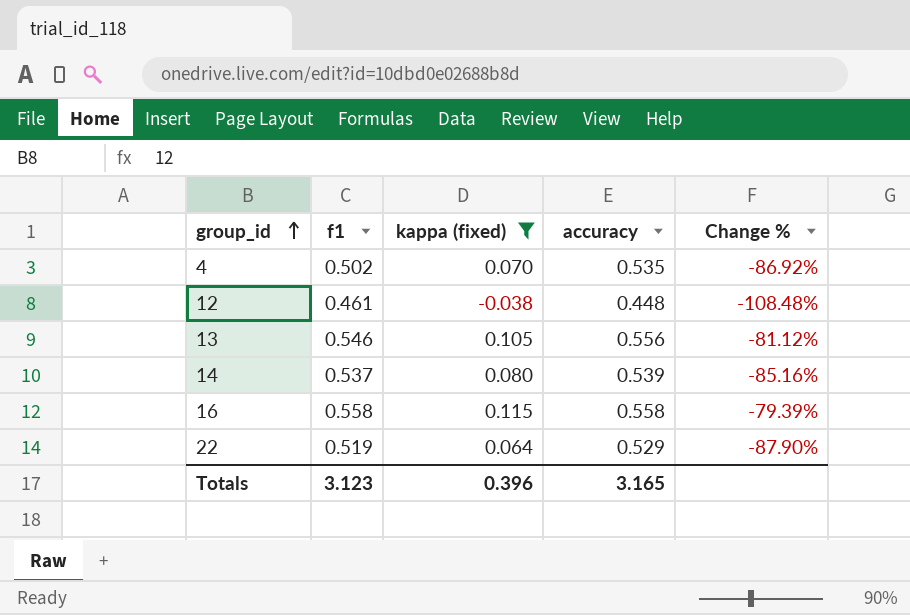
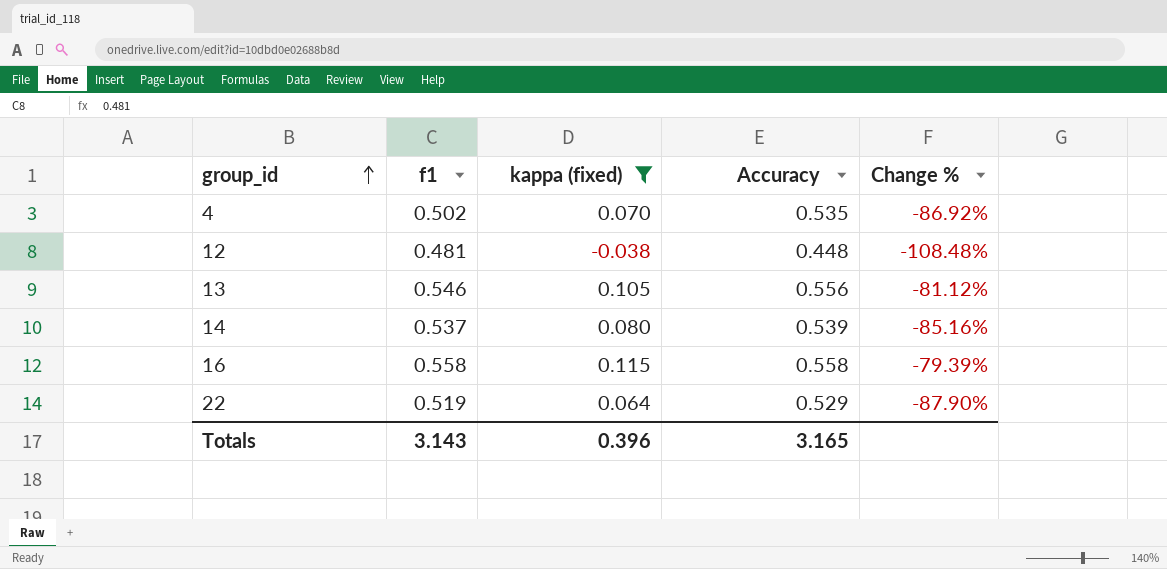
column name: accuracy -> Accuracy
12 | f1: 0.461 -> 0.481
Totals | f1: 3.123 -> 3.143

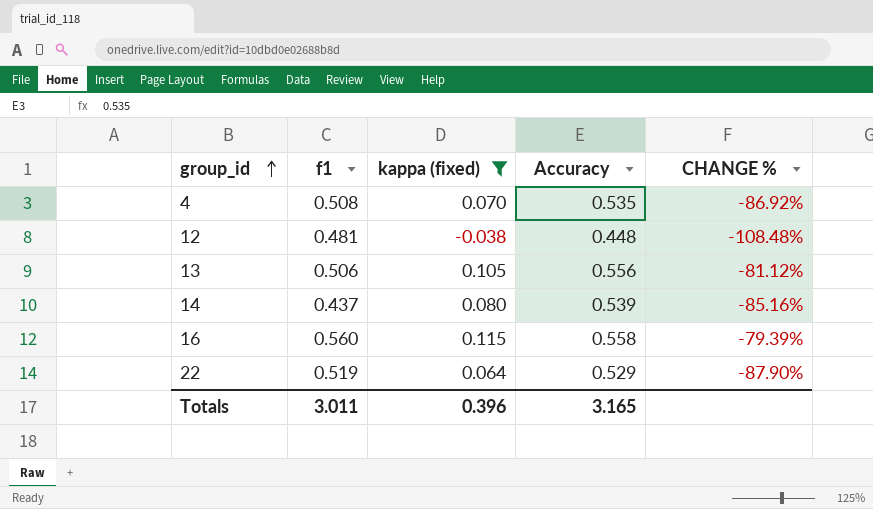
column name: Change % -> CHANGE %
4 | f1: 0.502 -> 0.508
13 | f1: 0.546 -> 0.506
14 | f1: 0.537 -> 0.437
16 | f1: 0.558 -> 0.560
Totals | f1: 3.143 -> 3.011

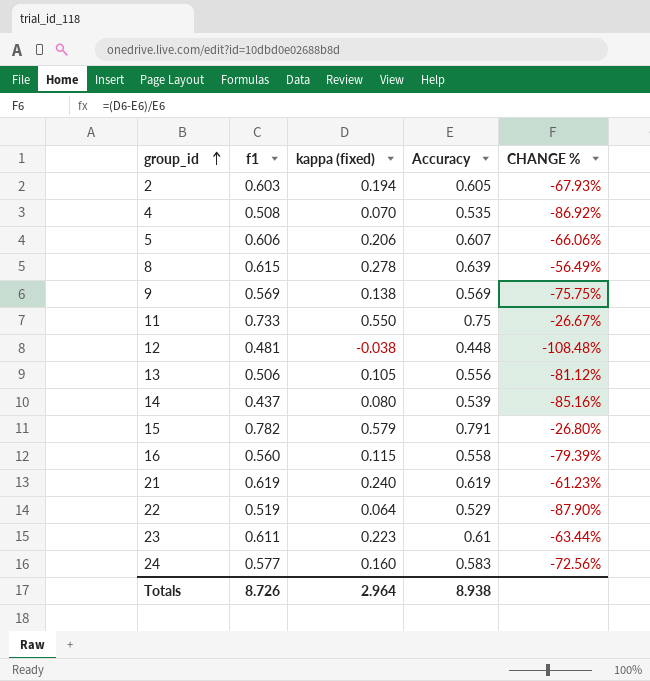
filter: kappa (fixed) <= 0.115 -> none
Totals | f1: 3.011 -> 8.726
Totals | kappa (fixed): 0.396 -> 2.964
Totals | Accuracy: 3.165 -> 8.938

